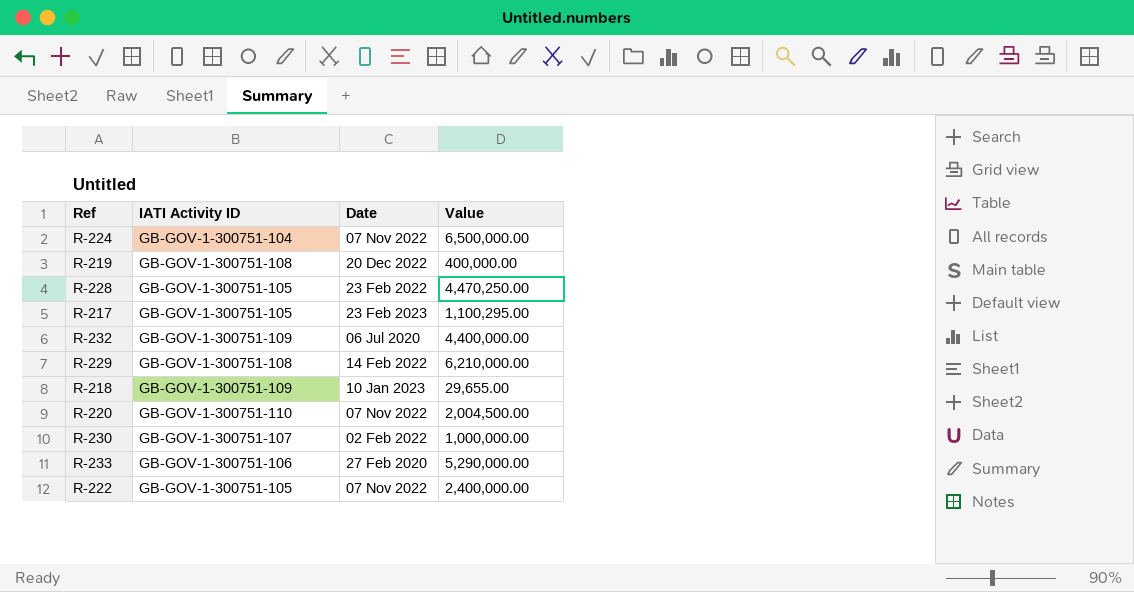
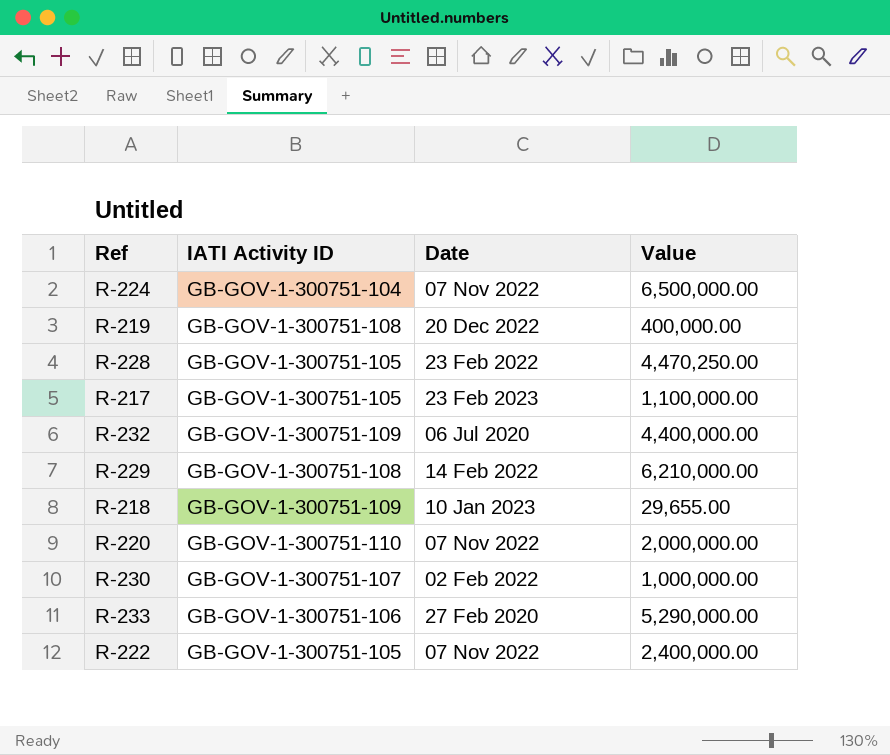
R-217 | Value: 1,100,295.00 -> 1,100,000.00
R-220 | Value: 2,004,500.00 -> 2,000,000.00

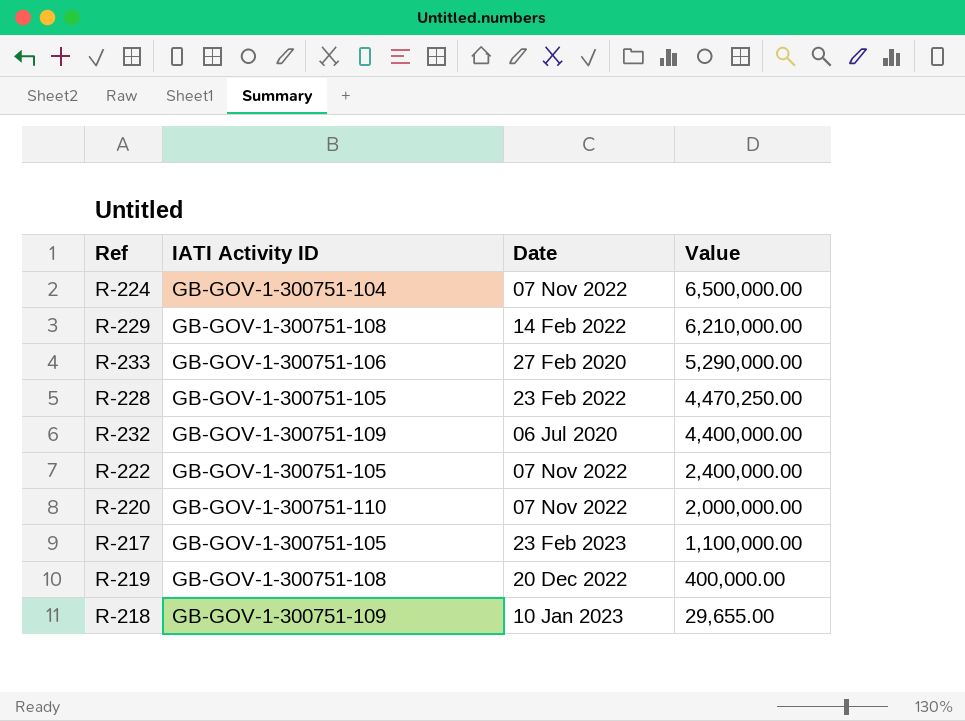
row order: none -> Value descending
row R-230: GB-GOV-1-300751-107 | 02 Feb 2022 | 1,000,000.00 -> none

